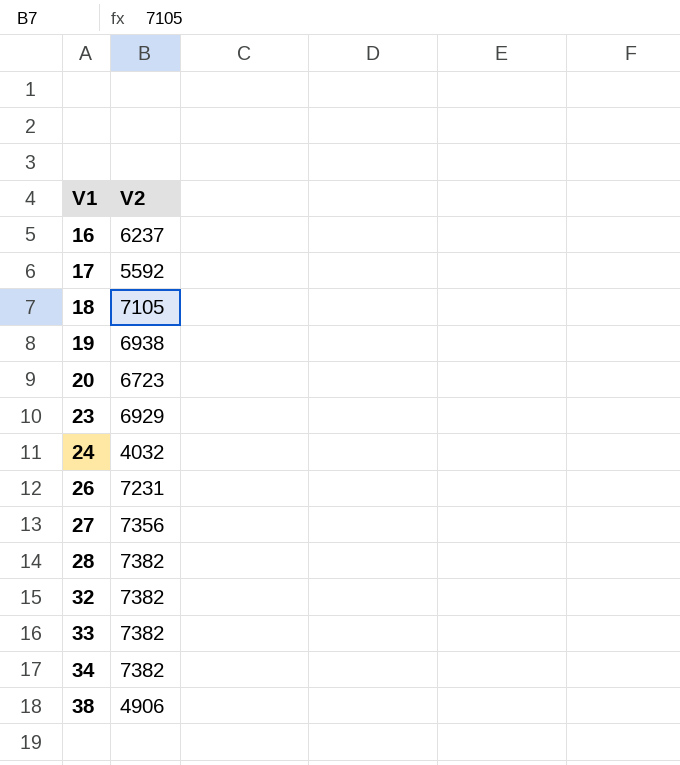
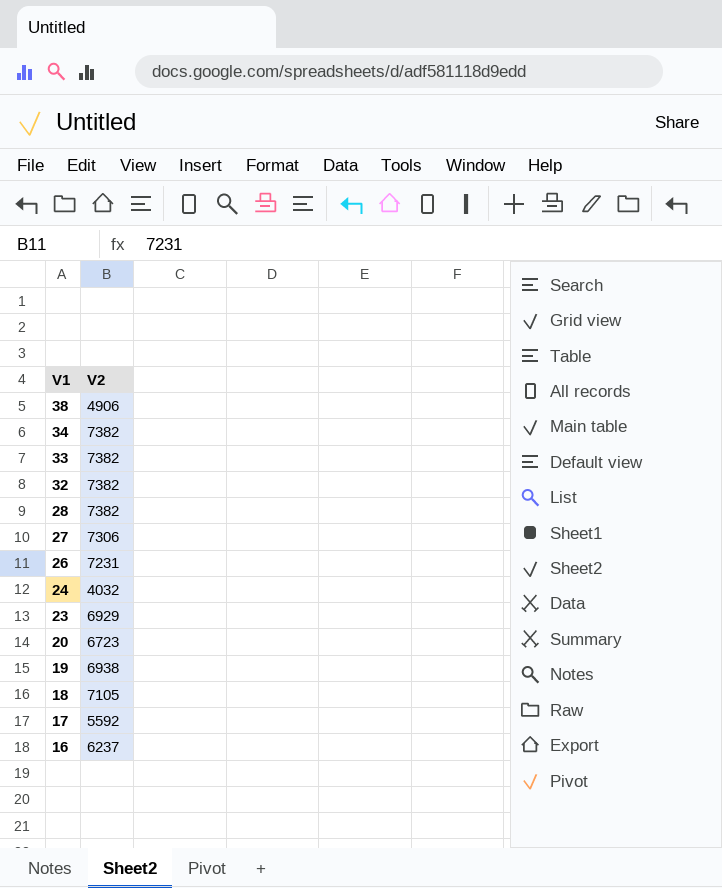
row order: V1 ascending -> V1 descending
27 | V2: 7356 -> 7306

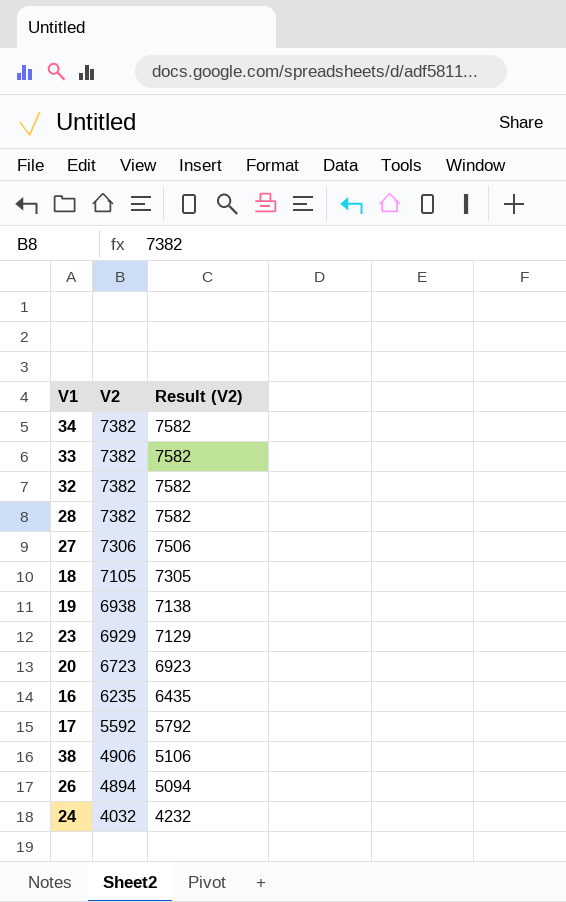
row order: V1 descending -> V2 descending
column Result (V2) | formula: none -> [V2] + 200
16 | V2: 6237 -> 6235
26 | V2: 7231 -> 4894

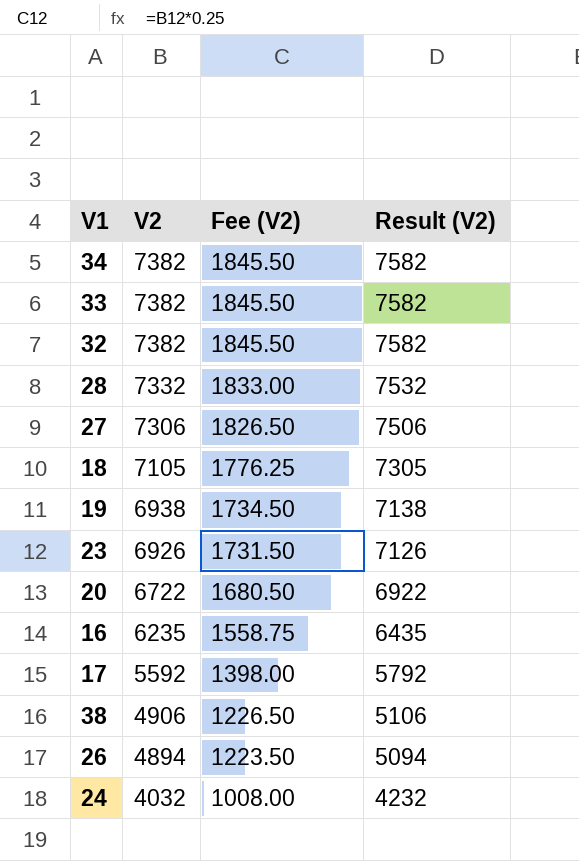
column Fee (V2) | formula: none -> [V2] * 0.25
28 | V2: 7382 -> 7332
28 | Result (V2): 7582 -> 7532
23 | V2: 6929 -> 6926
23 | Result (V2): 7129 -> 7126
20 | V2: 6723 -> 6722
20 | Result (V2): 6923 -> 6922

